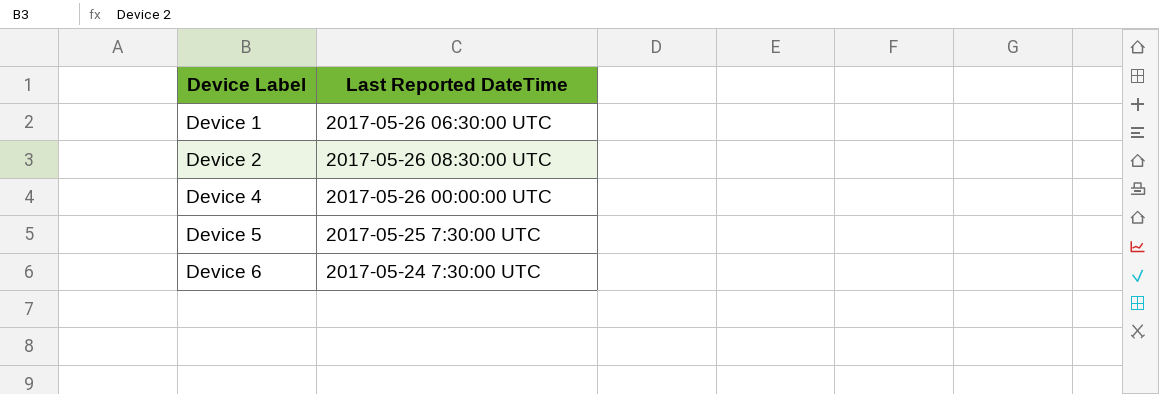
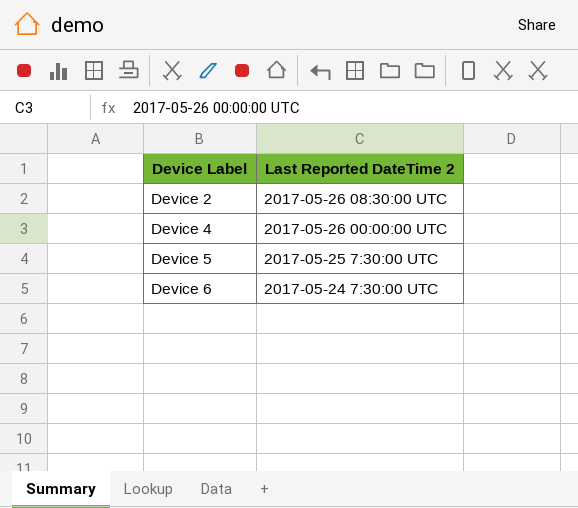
column name: Last Reported DateTime -> Last Reported DateTime 2
row Device 1: 2017-05-26 06:30:00 UTC -> none

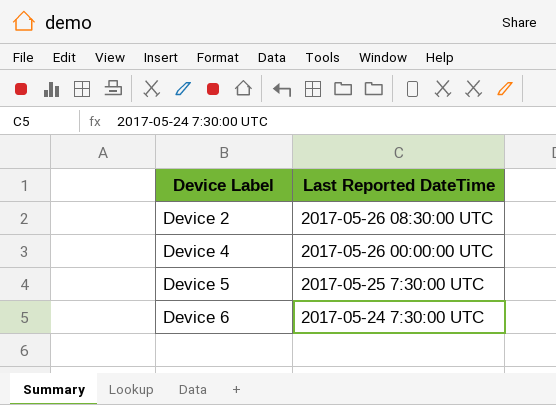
column name: Last Reported DateTime 2 -> Last Reported DateTime

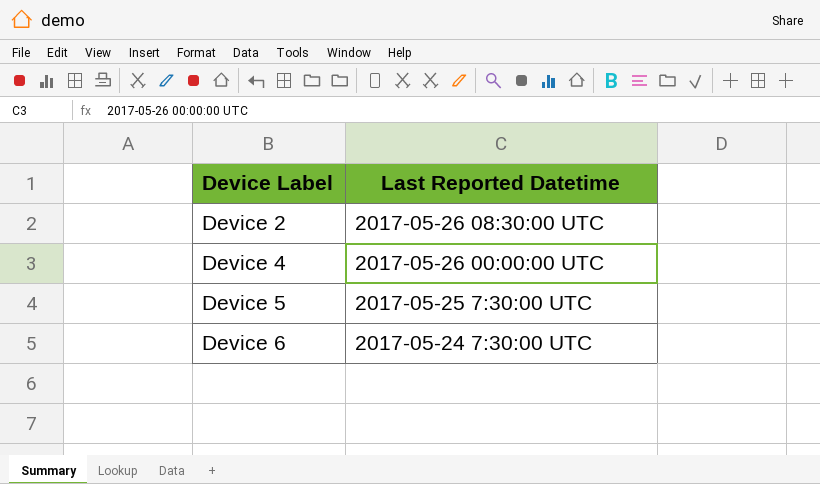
column name: Last Reported DateTime -> Last Reported Datetime

